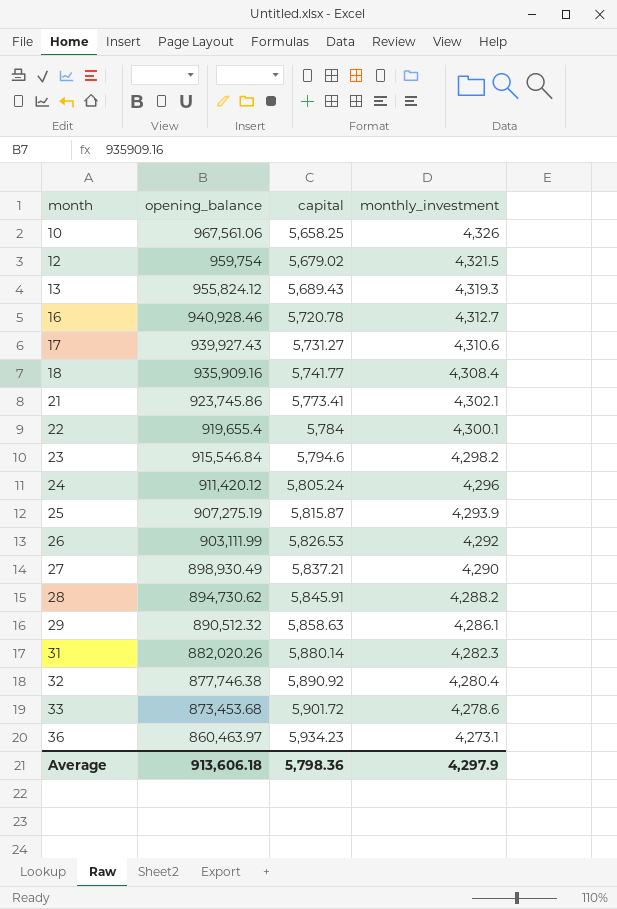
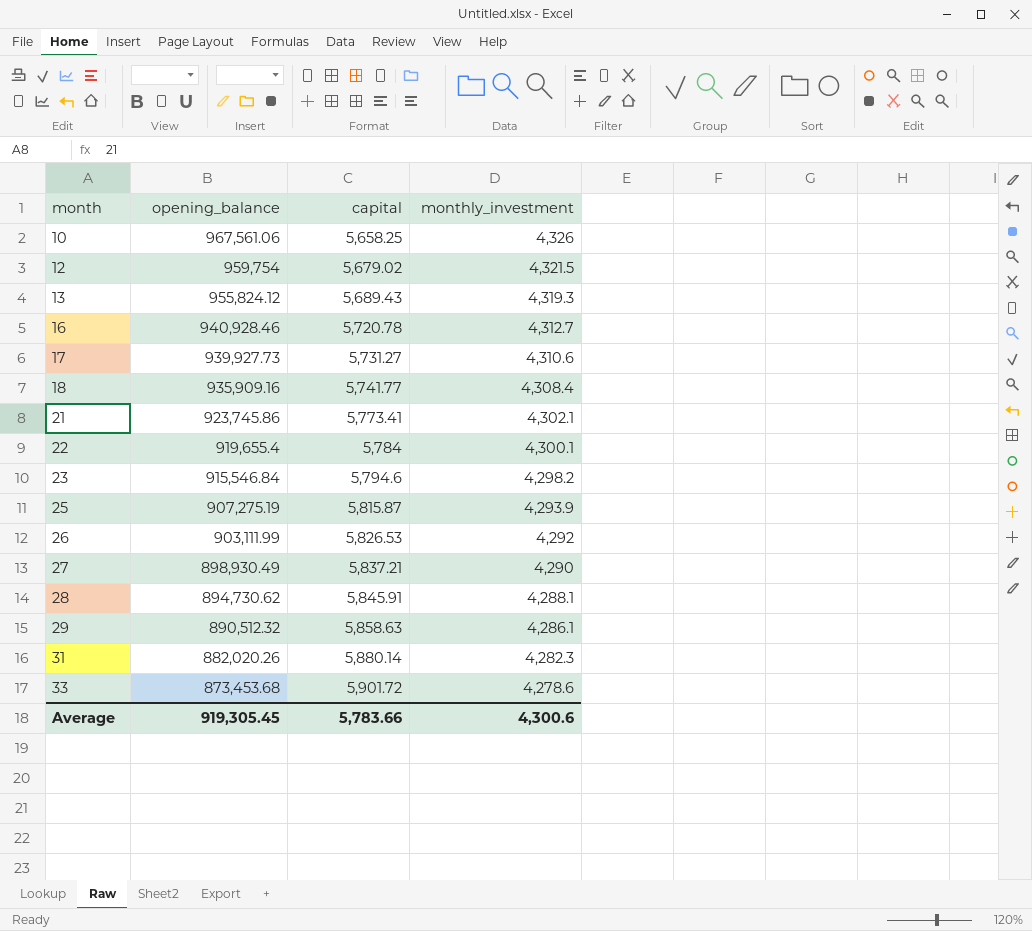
row 24: 911,420.12 | 5,805.24 | 4,296 -> none
row 32: 877,746.38 | 5,890.92 | 4,280.4 -> none
row 36: 860,463.97 | 5,934.23 | 4,273.1 -> none
17 | opening_balance: 939,927.43 -> 939,927.73
28 | monthly_investment: 4,288.2 -> 4,288.1
Average | opening_balance: 913,606.18 -> 919,305.45
Average | capital: 5,798.36 -> 5,783.66
Average | monthly_investment: 4,297.9 -> 4,300.6

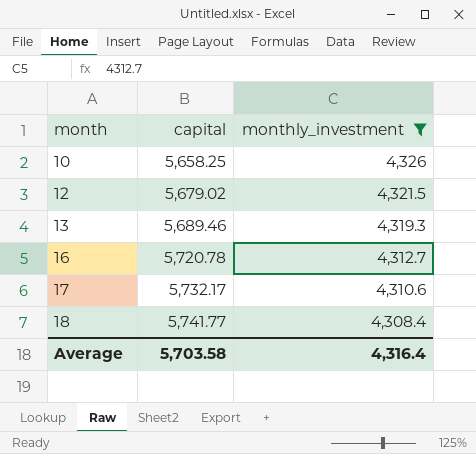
filter: none -> monthly_investment >= 4,308.4
column opening_balance | position: 2 -> none
13 | capital: 5,689.43 -> 5,689.46
17 | capital: 5,731.27 -> 5,732.17
Average | capital: 5,783.66 -> 5,703.58
Average | monthly_investment: 4,300.6 -> 4,316.4

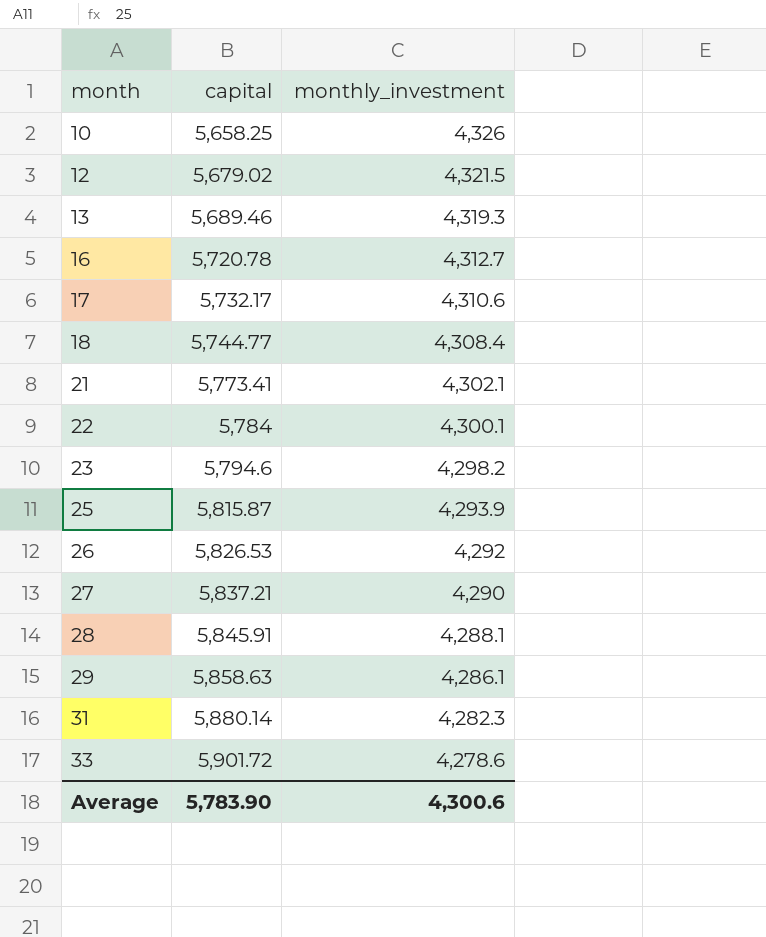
filter: monthly_investment >= 4,308.4 -> none
18 | capital: 5,741.77 -> 5,744.77
Average | capital: 5,703.58 -> 5,783.90
Average | monthly_investment: 4,316.4 -> 4,300.6

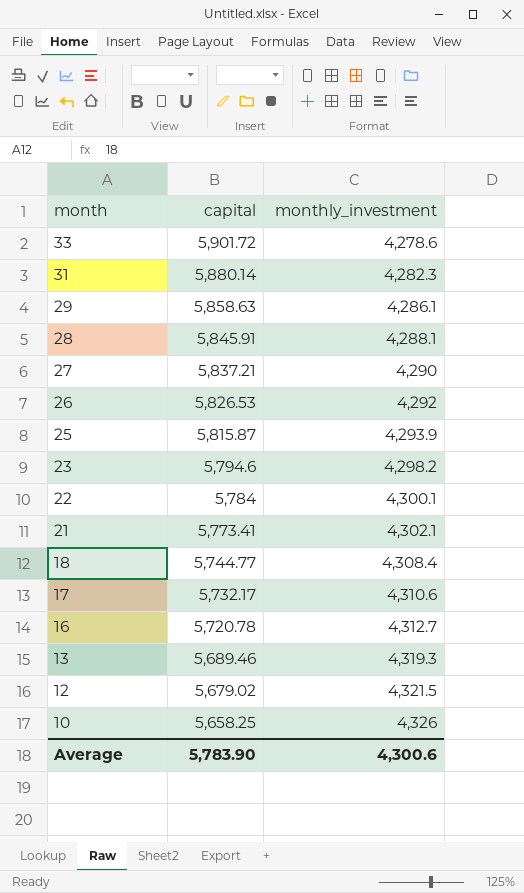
row order: month ascending -> month descending

